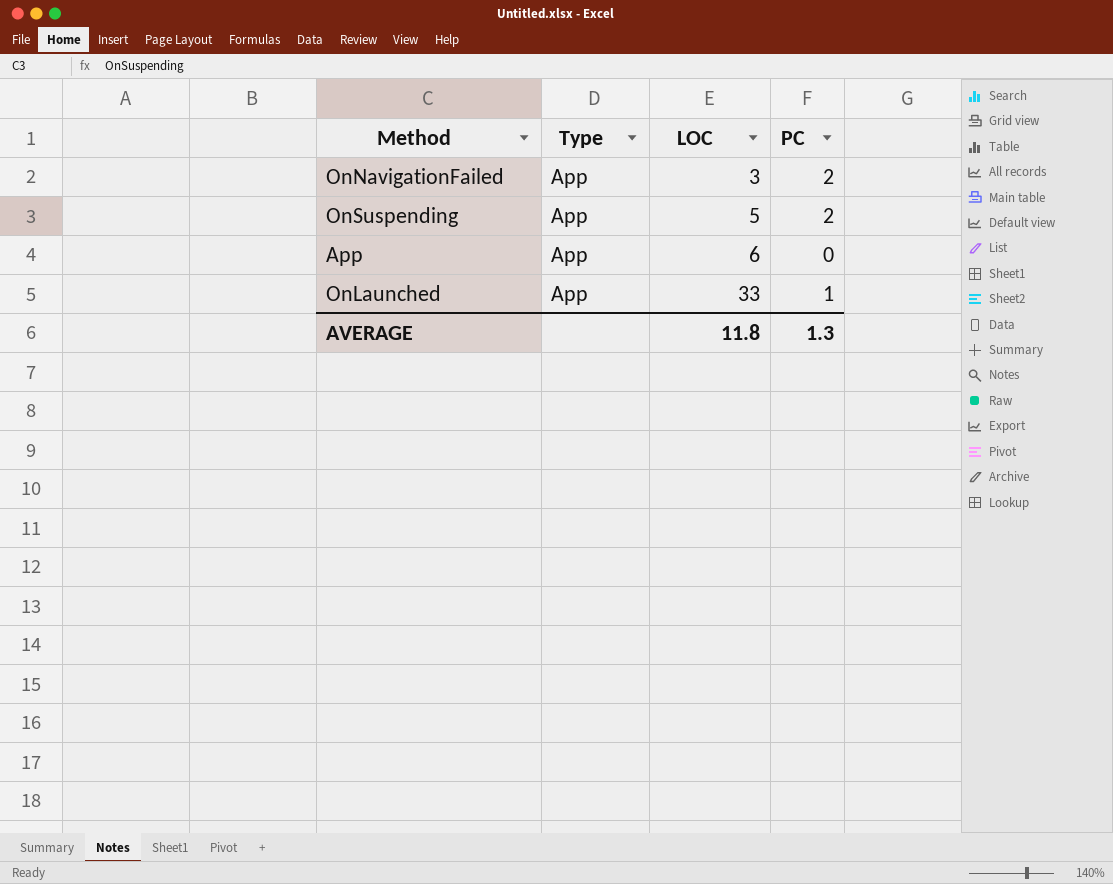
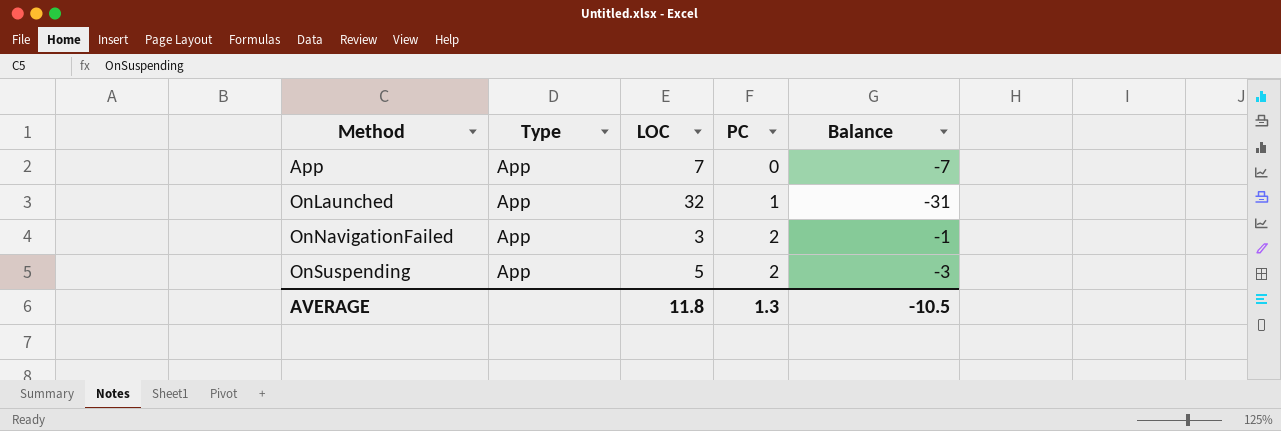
row order: LOC ascending -> Method ascending
column Balance | formula: none -> [PC] - [LOC]
App | LOC: 6 -> 7
OnLaunched | LOC: 33 -> 32

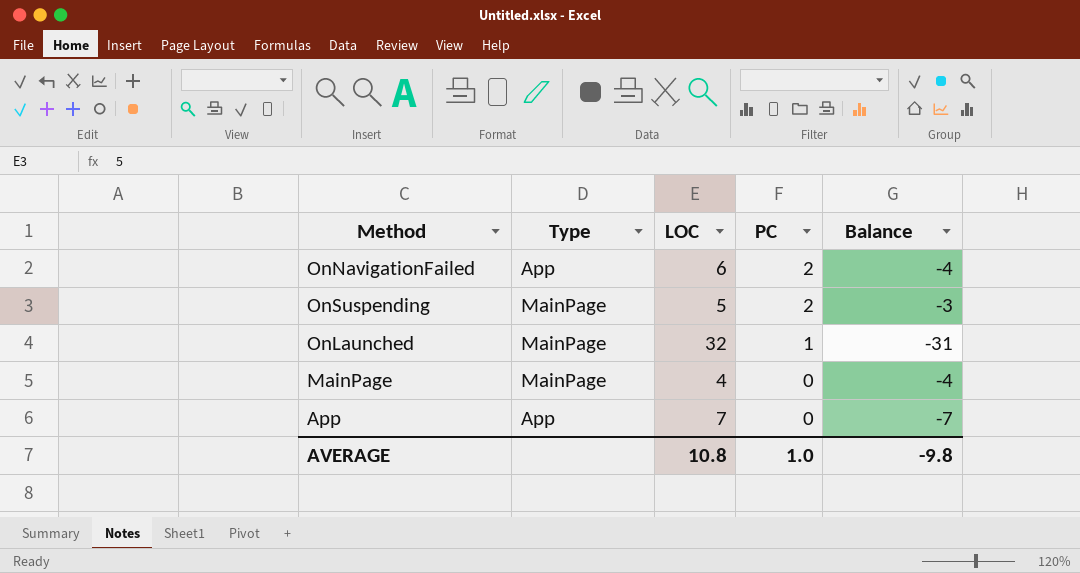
row order: Method ascending -> PC descending
OnNavigationFailed | LOC: 3 -> 6
OnNavigationFailed | Balance: -1 -> -4
OnSuspending | Type: App -> MainPage
OnLaunched | Type: App -> MainPage
row MainPage: none -> MainPage | 4 | 0 | -4
AVERAGE | LOC: 11.8 -> 10.8
AVERAGE | PC: 1.3 -> 1.0
AVERAGE | Balance: -10.5 -> -9.8

